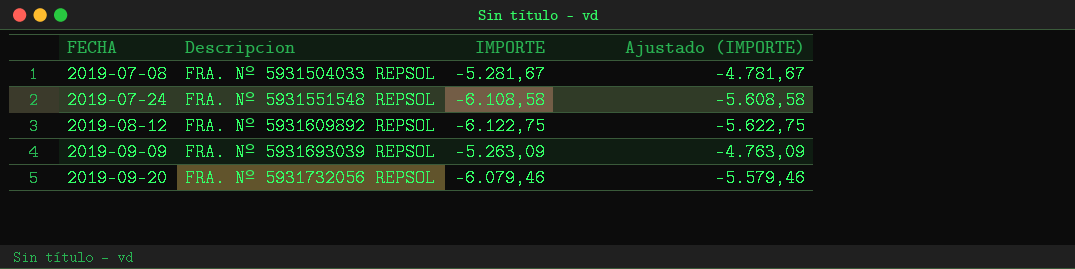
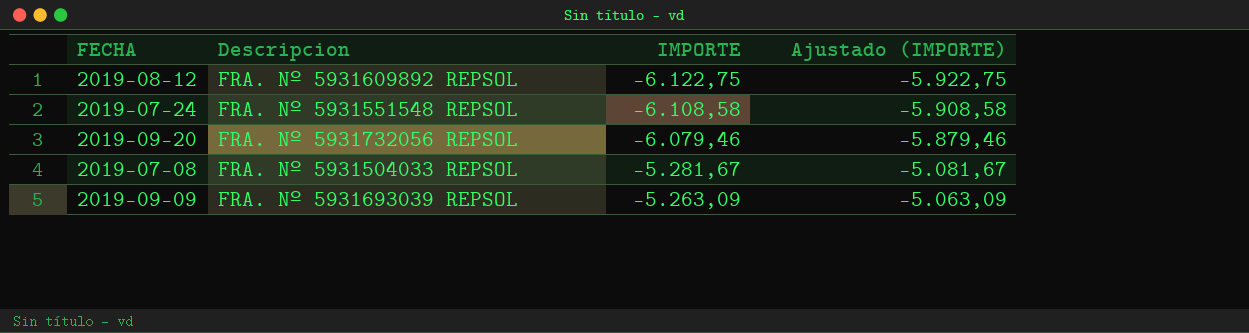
row order: FECHA ascending -> IMPORTE ascending
column Ajustado (IMPORTE) | formula: [IMPORTE] + 500 -> [IMPORTE] + 200

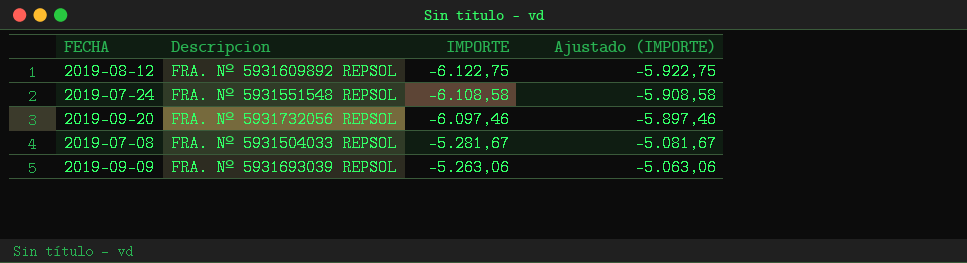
2019-09-20 | IMPORTE: -6.079,46 -> -6.097,46
2019-09-20 | Ajustado (IMPORTE): -5.879,46 -> -5.897,46
2019-09-09 | IMPORTE: -5.263,09 -> -5.263,06
2019-09-09 | Ajustado (IMPORTE): -5.063,09 -> -5.063,06

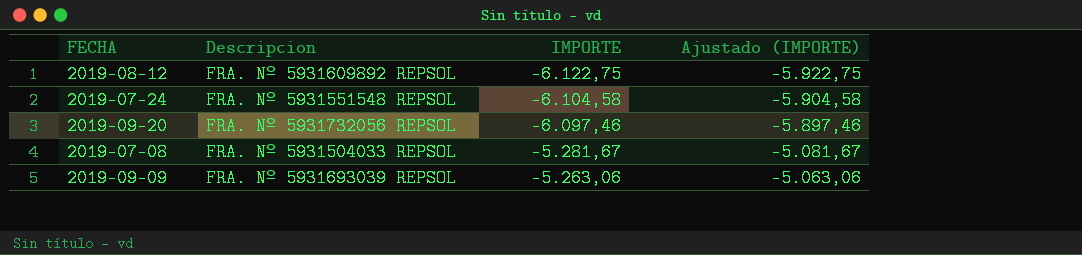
2019-07-24 | IMPORTE: -6.108,58 -> -6.104,58
2019-07-24 | Ajustado (IMPORTE): -5.908,58 -> -5.904,58

